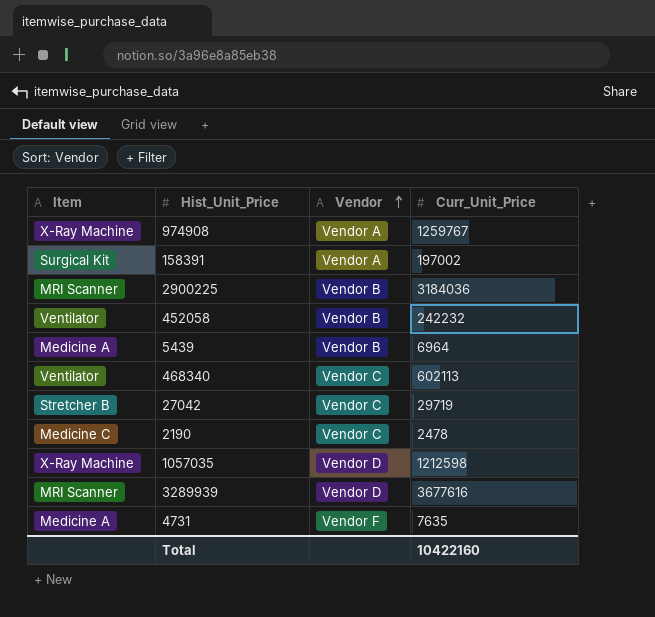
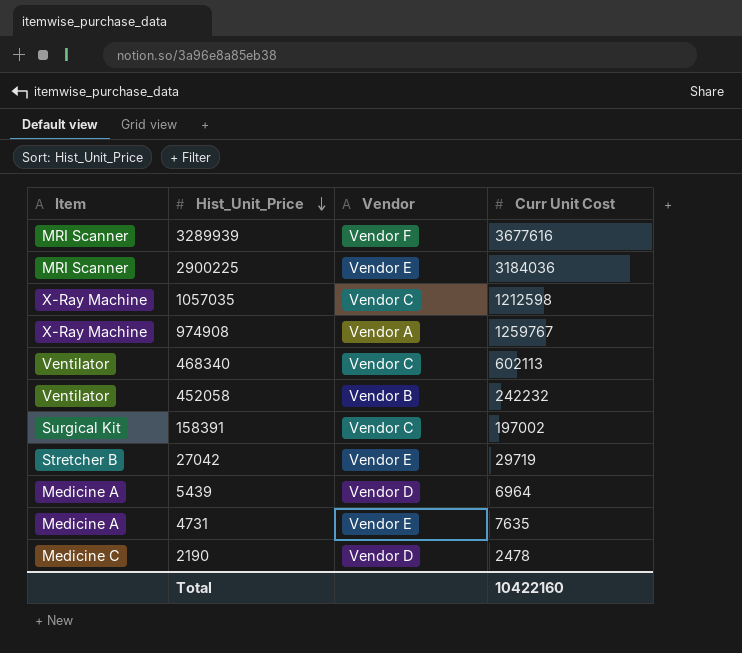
row order: Vendor ascending -> Hist_Unit_Price descending
column name: Curr_Unit_Price -> Curr Unit Cost
3289939 | Vendor: Vendor D -> Vendor F
2900225 | Vendor: Vendor B -> Vendor E
1057035 | Vendor: Vendor D -> Vendor C
158391 | Vendor: Vendor A -> Vendor C
27042 | Vendor: Vendor C -> Vendor E
5439 | Vendor: Vendor B -> Vendor D
4731 | Vendor: Vendor F -> Vendor E
2190 | Vendor: Vendor C -> Vendor D

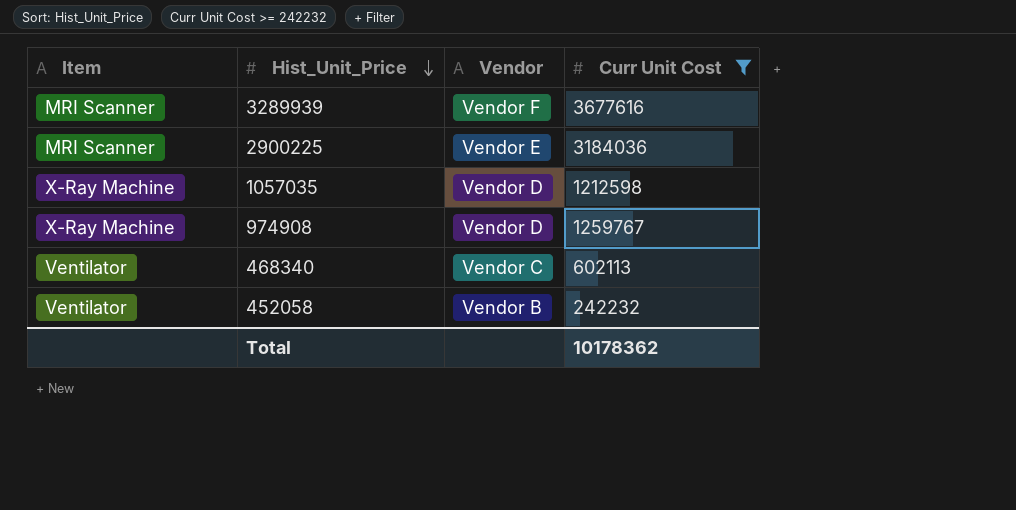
filter: none -> Curr Unit Cost >= 242232
1057035 | Vendor: Vendor C -> Vendor D
974908 | Vendor: Vendor A -> Vendor D
Total | Curr Unit Cost: 10422160 -> 10178362

